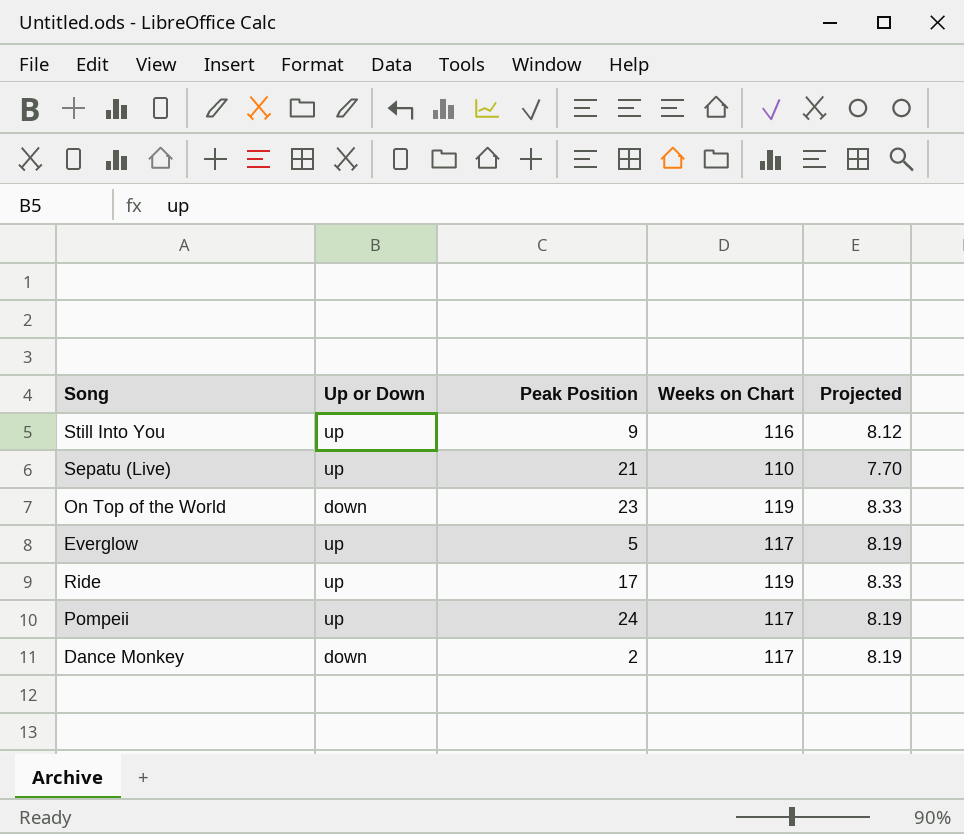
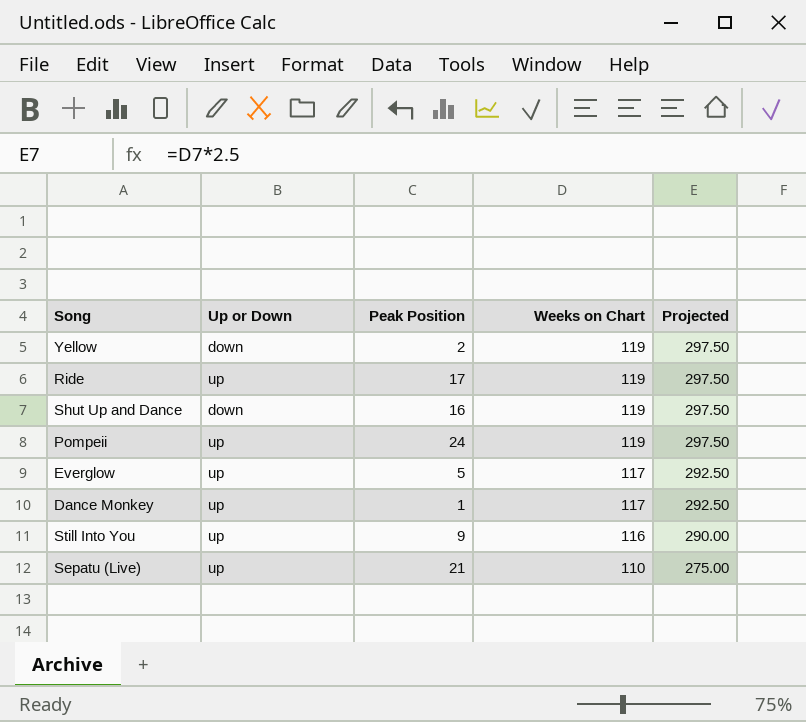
row order: none -> Weeks on Chart descending
column Projected | formula: [Weeks on Chart] * 0.07 -> [Weeks on Chart] * 2.5
row On Top of the World: down | 23 | 119 | 8.33 -> none
row Yellow: none -> down | 2 | 119 | 297.50
row Shut Up and Dance: none -> down | 16 | 119 | 297.50
Pompeii | Weeks on Chart: 117 -> 119
Dance Monkey | Up or Down: down -> up
Dance Monkey | Peak Position: 2 -> 1

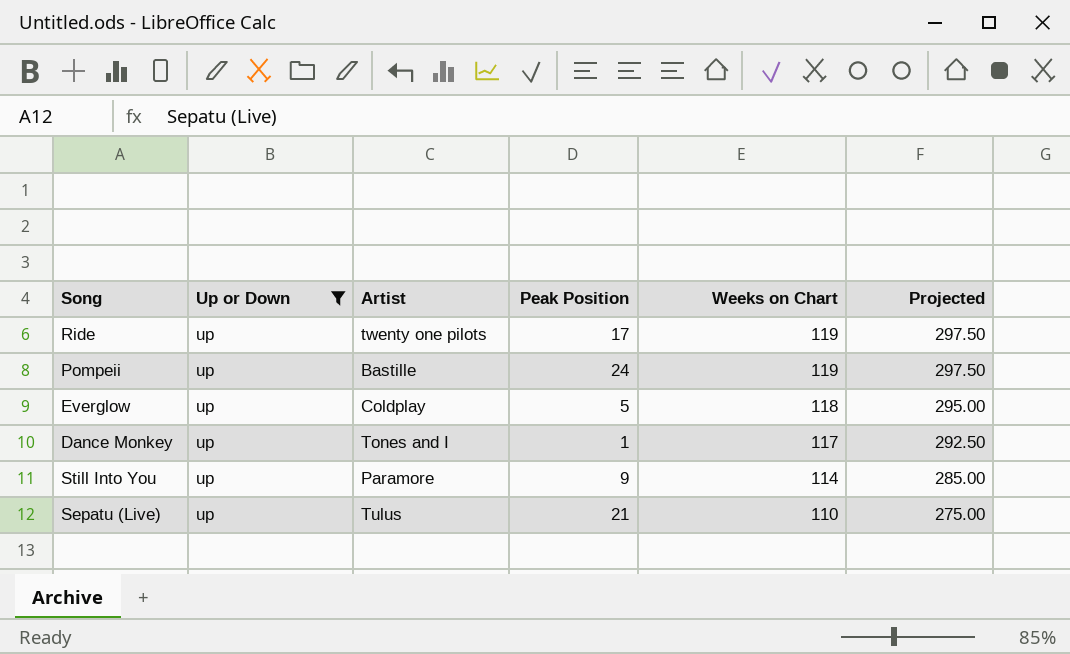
filter: none -> Up or Down = up
column Artist | position: none -> 3
Everglow | Weeks on Chart: 117 -> 118
Everglow | Projected: 292.50 -> 295.00
Still Into You | Weeks on Chart: 116 -> 114
Still Into You | Projected: 290.00 -> 285.00

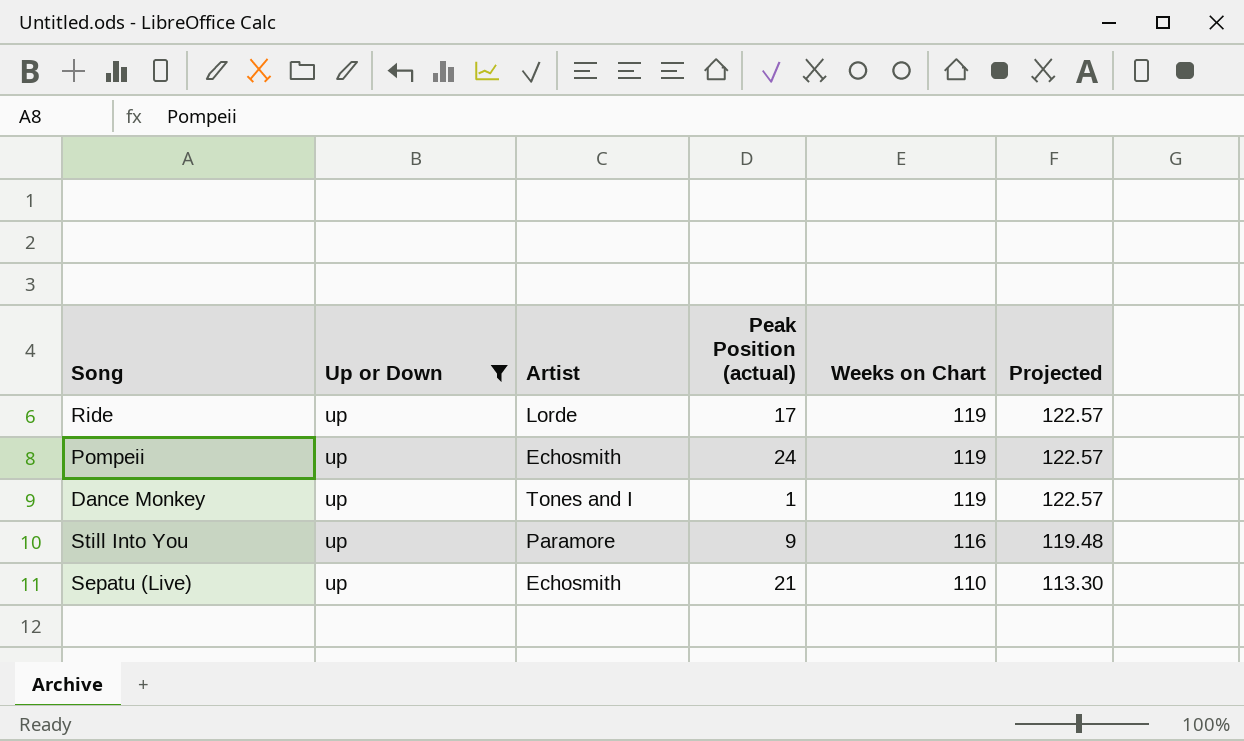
column name: Peak Position -> Peak Position (actual)
column Projected | formula: [Weeks on Chart] * 2.5 -> [Weeks on Chart] * 1.03
row Everglow: up | Coldplay | 5 | 118 | 295.00 -> none
Ride | Artist: twenty one pilots -> Lorde
Pompeii | Artist: Bastille -> Echosmith
Dance Monkey | Weeks on Chart: 117 -> 119
Still Into You | Weeks on Chart: 114 -> 116
Sepatu (Live) | Artist: Tulus -> Echosmith

